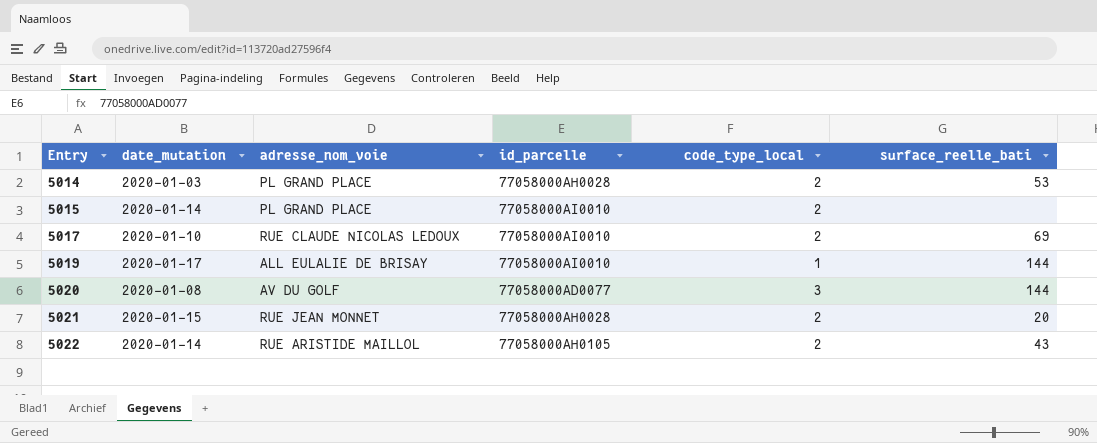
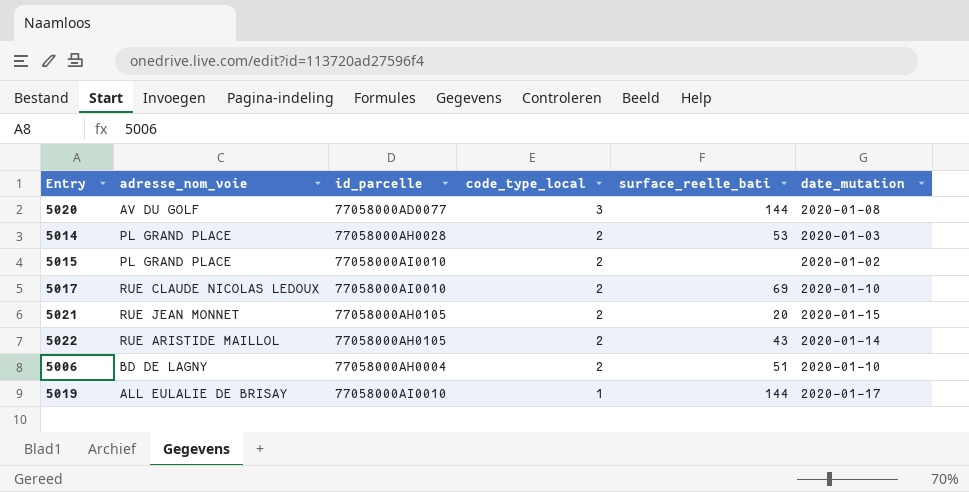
row order: Entry ascending -> code_type_local descending
column date_mutation | position: 2 -> 6
5015 | date_mutation: 2020-01-14 -> 2020-01-02
5021 | id_parcelle: 77058000AH0028 -> 77058000AH0105
row 5006: none -> BD DE LAGNY | 77058000AH0004 | 2 | 51 | 2020-01-10

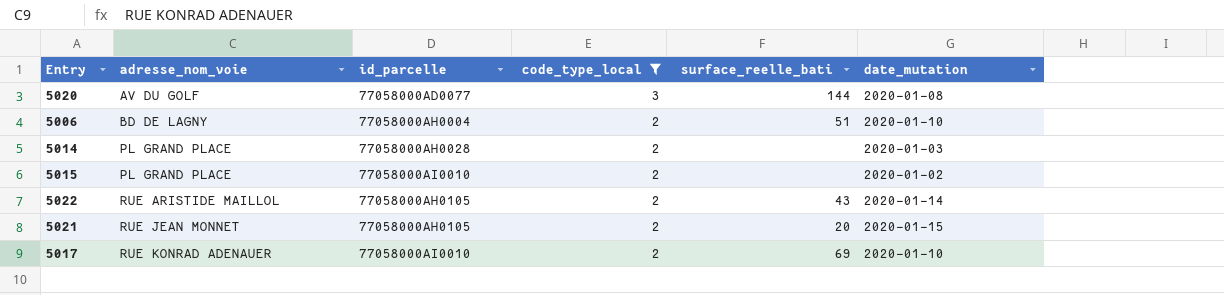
filter: none -> code_type_local != 1
row order: code_type_local descending -> adresse_nom_voie ascending
5014 | surface_reelle_bati: 53 -> none
5017 | adresse_nom_voie: RUE CLAUDE NICOLAS LEDOUX -> RUE KONRAD ADENAUER

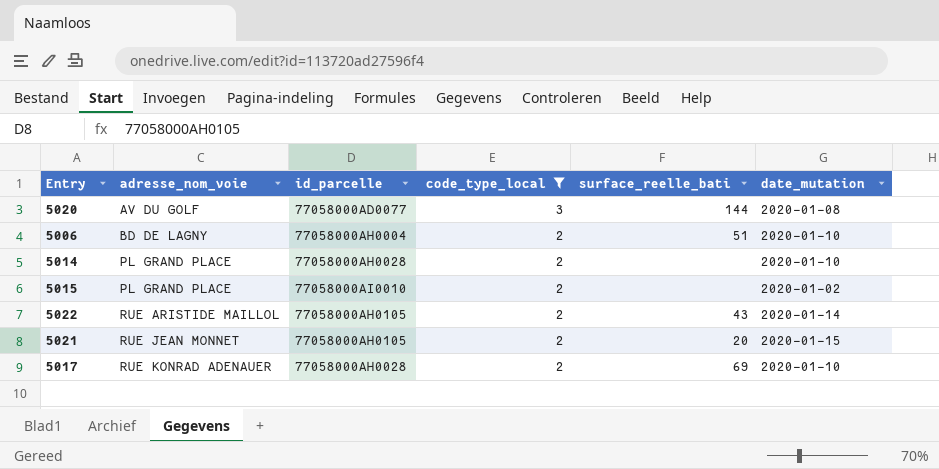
5014 | date_mutation: 2020-01-03 -> 2020-01-10
5017 | id_parcelle: 77058000AI0010 -> 77058000AH0028

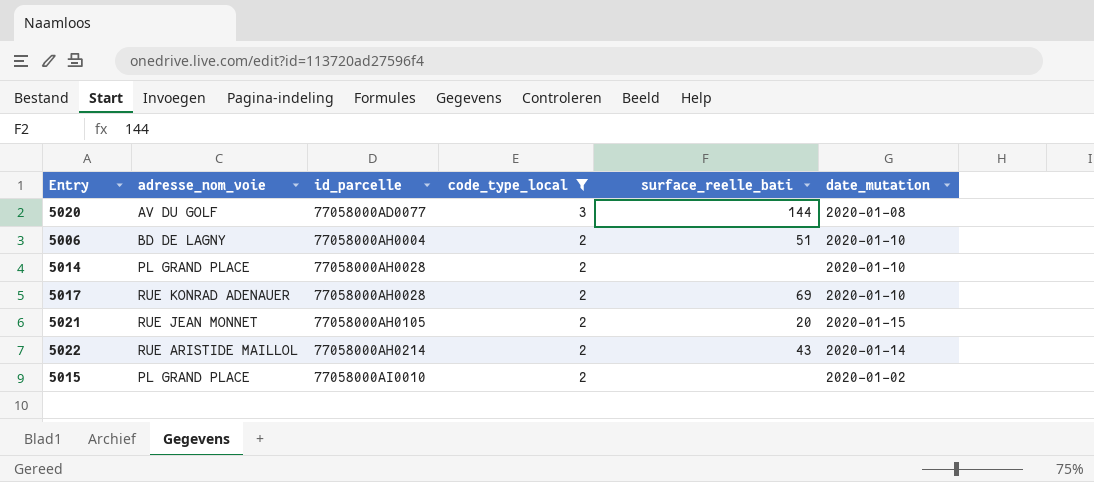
row order: adresse_nom_voie ascending -> id_parcelle ascending
5022 | id_parcelle: 77058000AH0105 -> 77058000AH0214

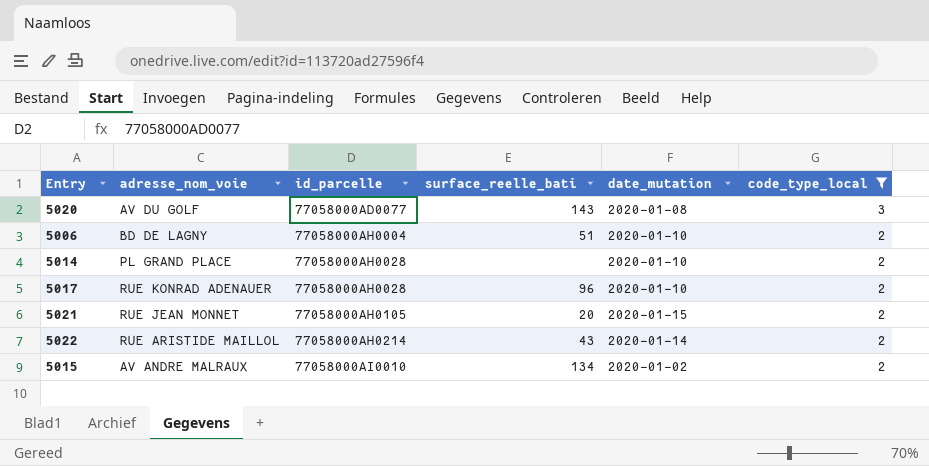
column code_type_local | position: 4 -> 6
5020 | surface_reelle_bati: 144 -> 143
5017 | surface_reelle_bati: 69 -> 96
5015 | adresse_nom_voie: PL GRAND PLACE -> AV ANDRE MALRAUX
5015 | surface_reelle_bati: none -> 134

